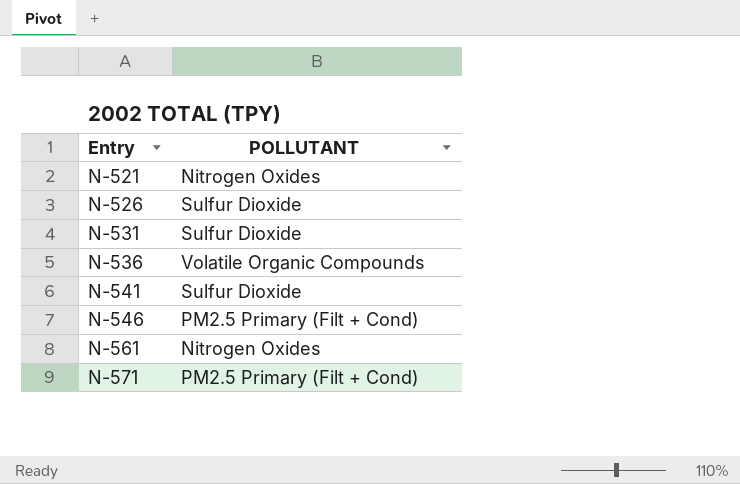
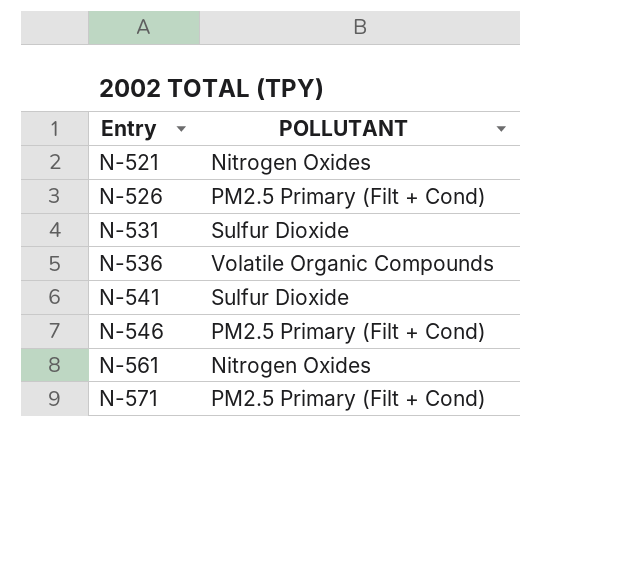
N-526 | POLLUTANT: Sulfur Dioxide -> PM2.5 Primary (Filt + Cond)

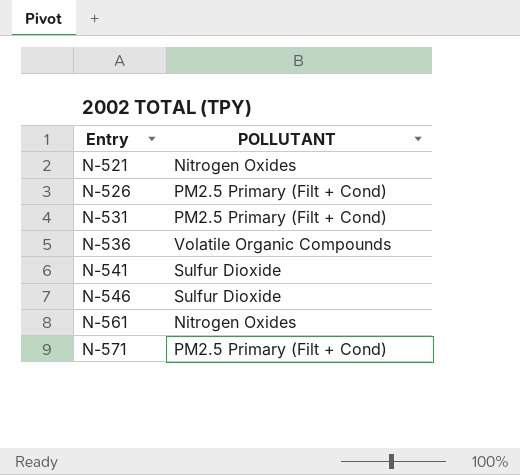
N-531 | POLLUTANT: Sulfur Dioxide -> PM2.5 Primary (Filt + Cond)
N-546 | POLLUTANT: PM2.5 Primary (Filt + Cond) -> Sulfur Dioxide

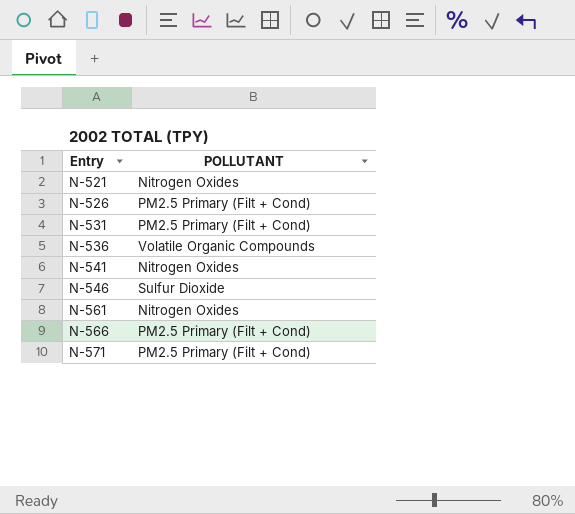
N-541 | POLLUTANT: Sulfur Dioxide -> Nitrogen Oxides
row N-566: none -> PM2.5 Primary (Filt + Cond)

